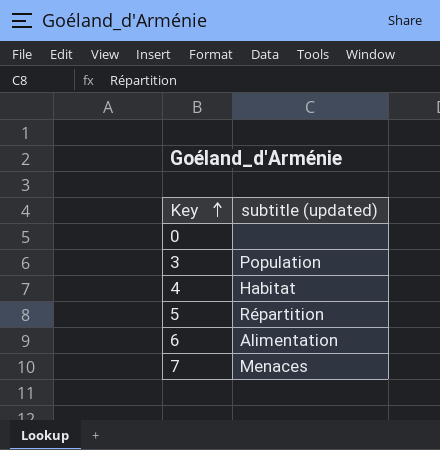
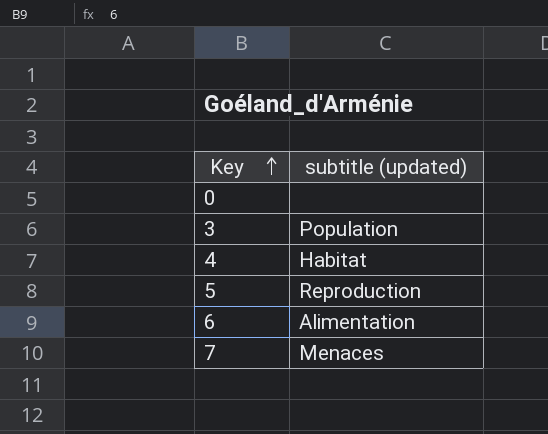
5 | subtitle (updated): Répartition -> Reproduction

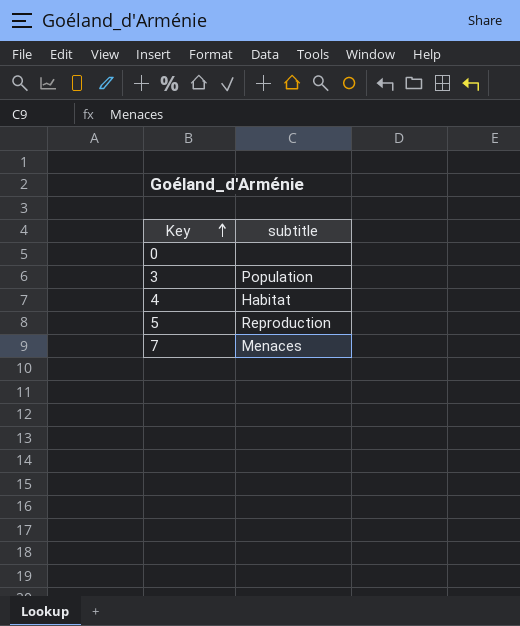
column name: subtitle (updated) -> subtitle
row 6: Alimentation -> none

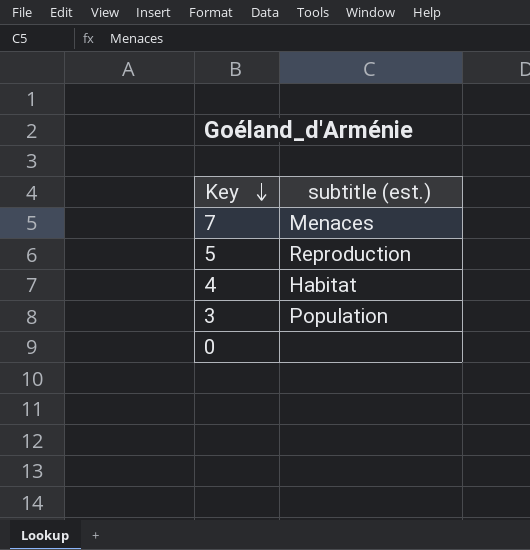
row order: Key ascending -> Key descending
column name: subtitle -> subtitle (est.)

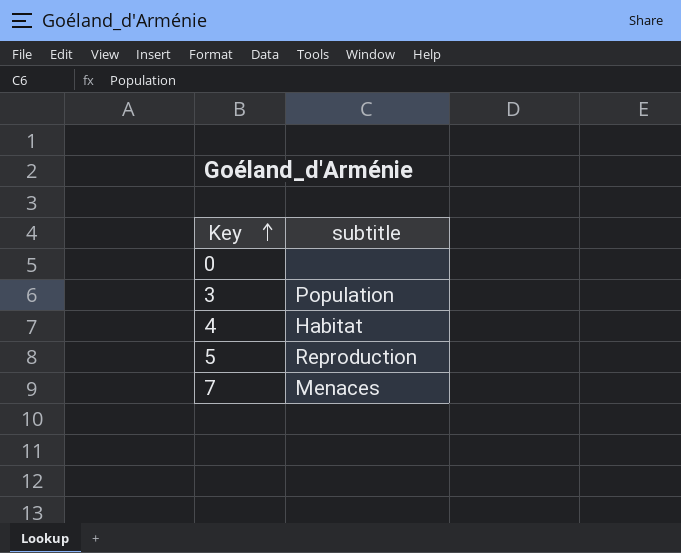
row order: Key descending -> Key ascending
column name: subtitle (est.) -> subtitle

